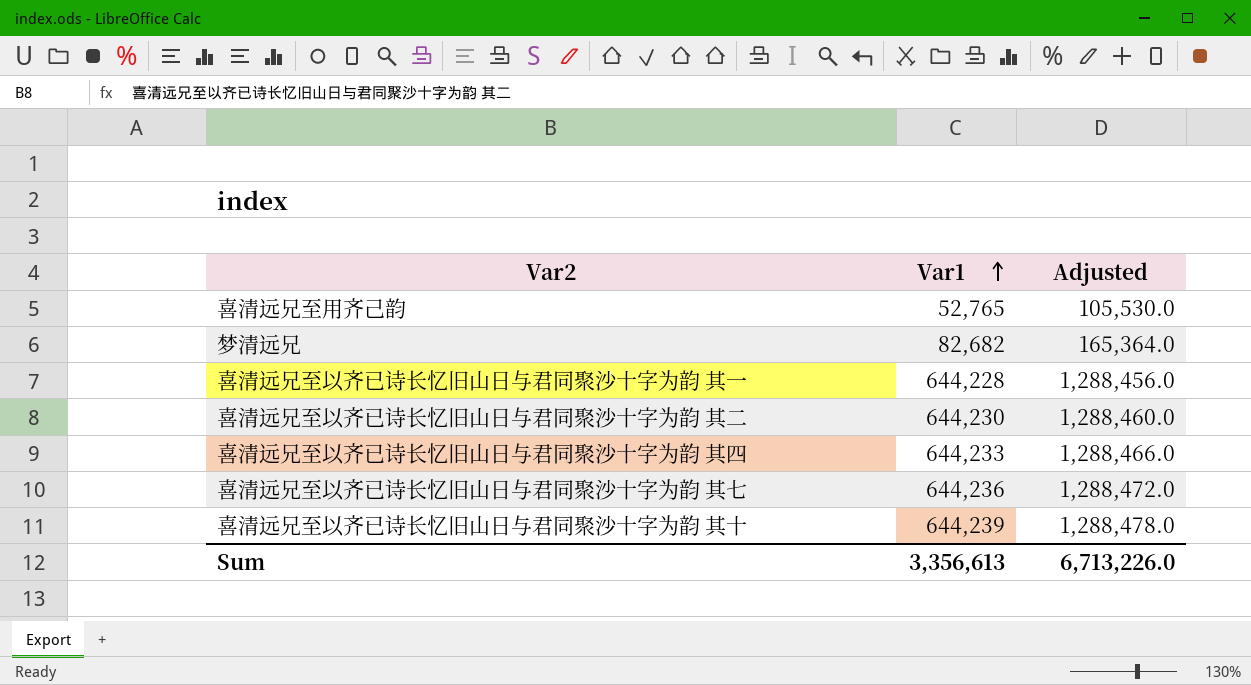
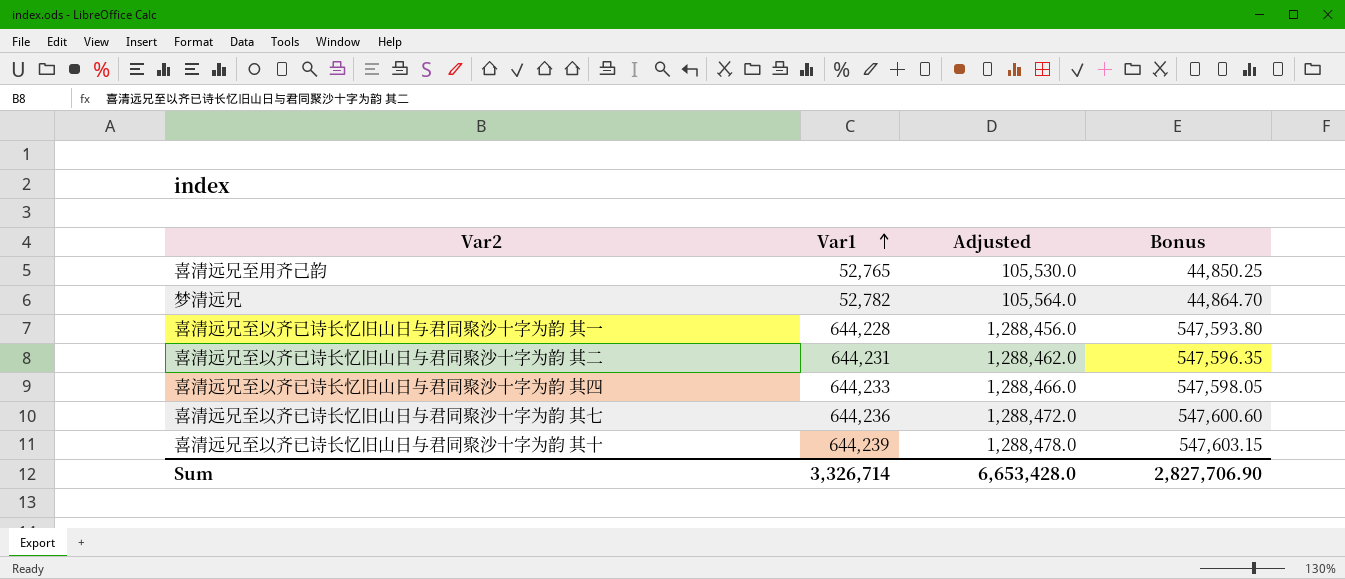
column Bonus | formula: none -> [Var1] * 0.85
梦清远兄 | Var1: 82,682 -> 52,782
梦清远兄 | Adjusted: 165,364.0 -> 105,564.0
喜清远兄至以齐已诗长忆旧山日与君同聚沙十字为韵 其二 | Var1: 644,230 -> 644,231
喜清远兄至以齐已诗长忆旧山日与君同聚沙十字为韵 其二 | Adjusted: 1,288,460.0 -> 1,288,462.0
Sum | Var1: 3,356,613 -> 3,326,714
Sum | Adjusted: 6,713,226.0 -> 6,653,428.0

